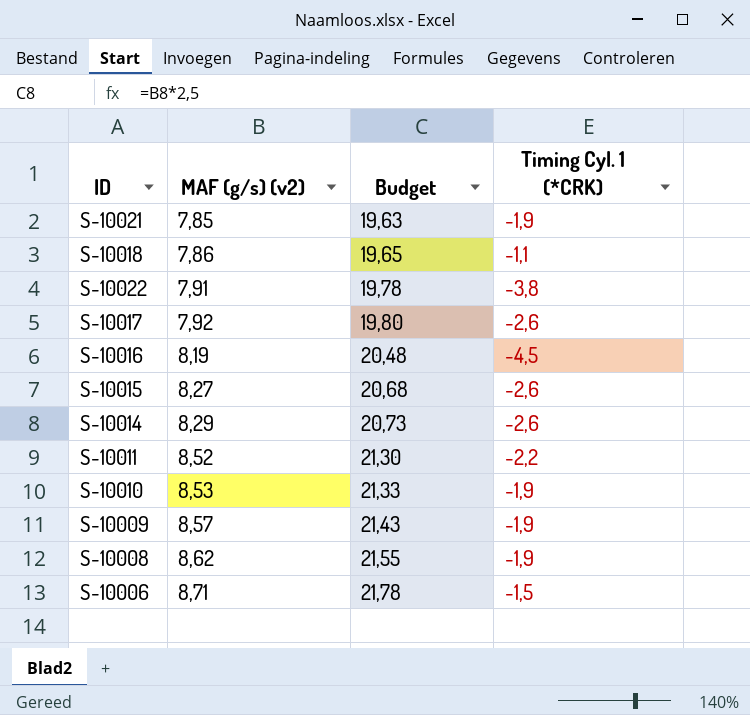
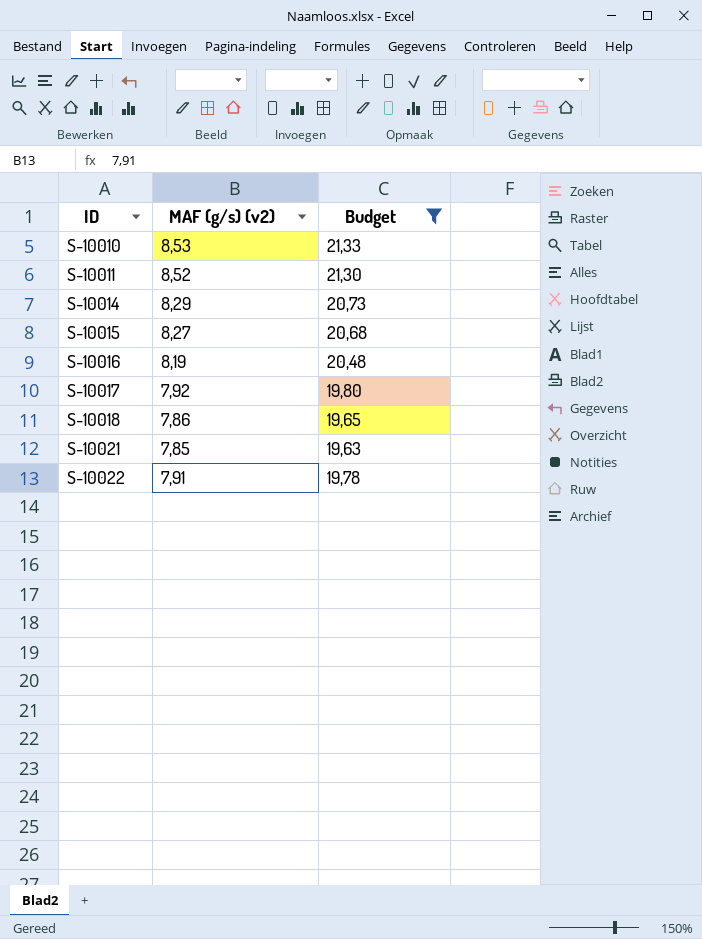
filter: none -> Budget <= 21,33
row order: MAF (g/s) (v2) ascending -> ID ascending
column Timing Cyl. 1 (*CRK) | position: 4 -> none

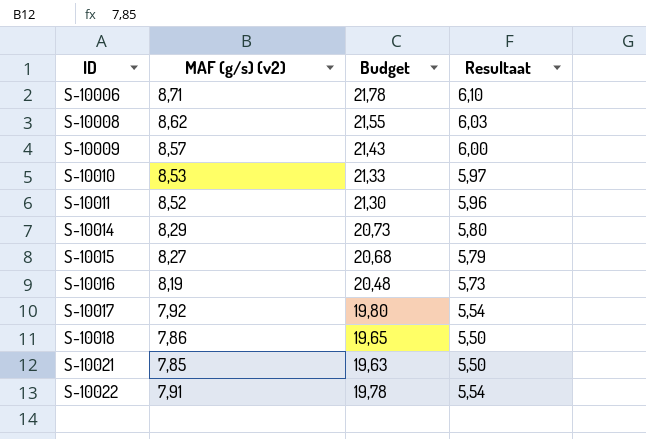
filter: Budget <= 21,33 -> none
column Resultaat | formula: none -> [MAF (g/s) (v2)] * 0,7

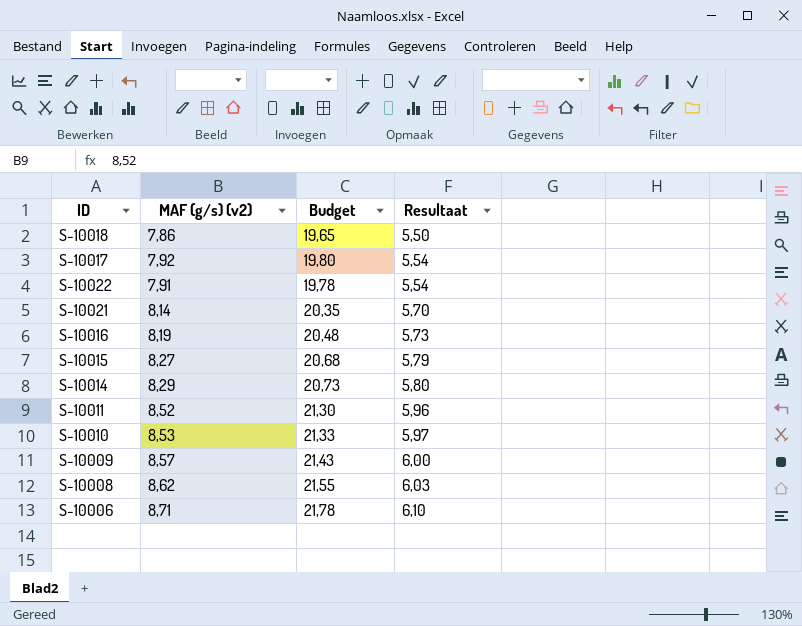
row order: ID ascending -> Resultaat ascending
S-10021 | MAF (g/s) (v2): 7,85 -> 8,14
S-10021 | Budget: 19,63 -> 20,35
S-10021 | Resultaat: 5,50 -> 5,70

